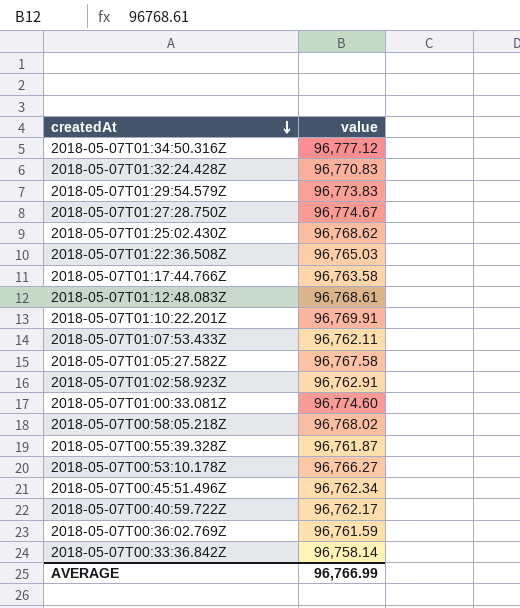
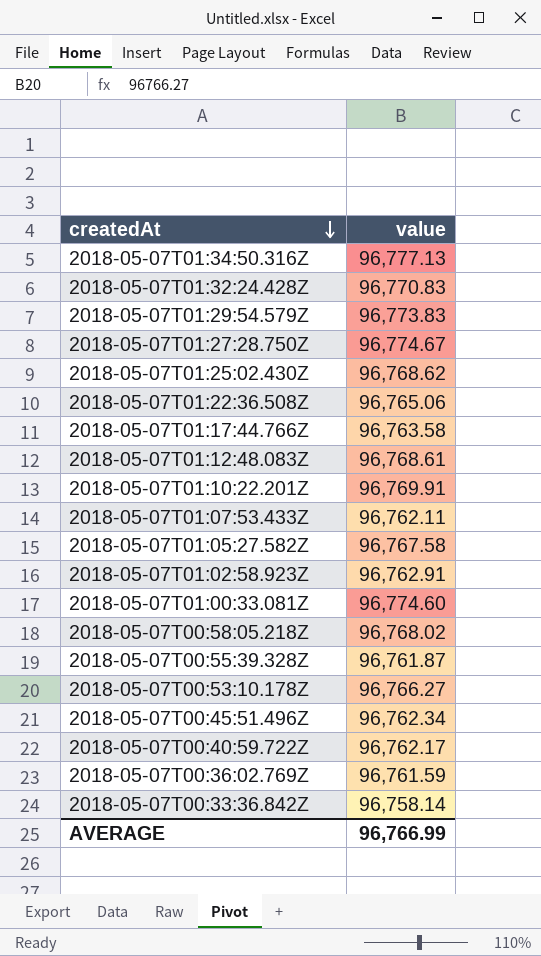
2018-05-07T01:34:50.316Z | value: 96,777.12 -> 96,777.13
2018-05-07T01:22:36.508Z | value: 96,765.03 -> 96,765.06

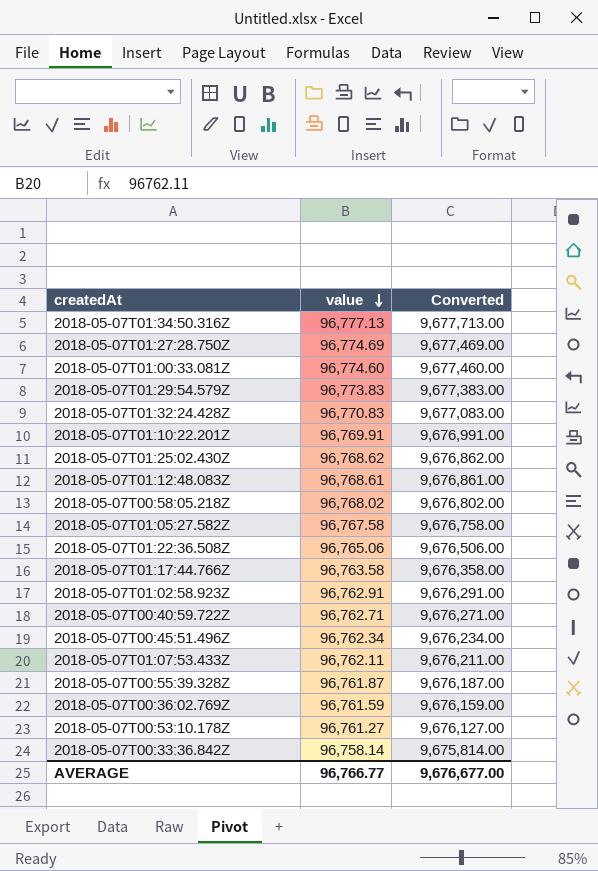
row order: createdAt descending -> value descending
column Converted | formula: none -> [value] * 100
2018-05-07T01:27:28.750Z | value: 96,774.67 -> 96,774.69
2018-05-07T00:40:59.722Z | value: 96,762.17 -> 96,762.71
2018-05-07T00:53:10.178Z | value: 96,766.27 -> 96,761.27
AVERAGE | value: 96,766.99 -> 96,766.77

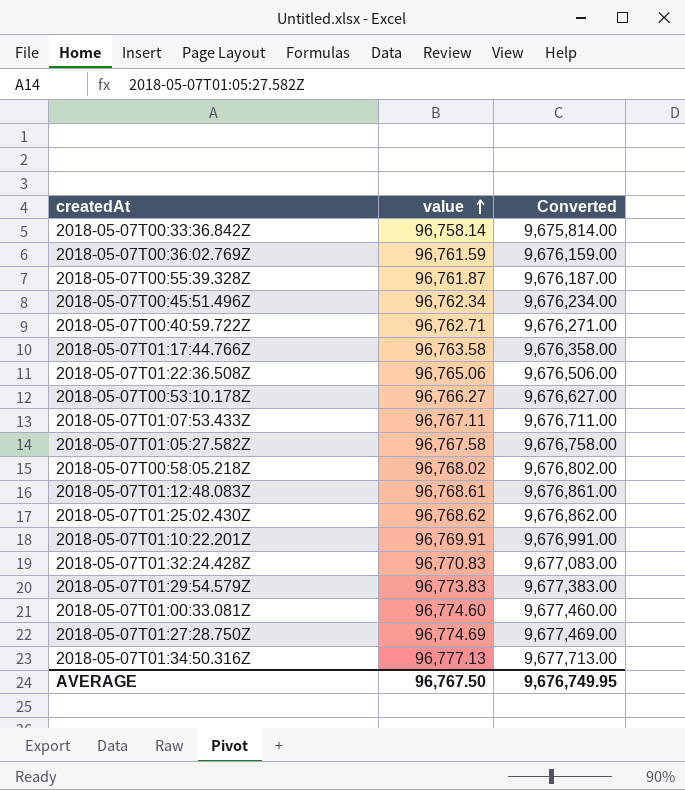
row order: value descending -> value ascending
row 2018-05-07T01:02:58.923Z: 96,762.91 | 9,676,291.00 -> none
2018-05-07T00:53:10.178Z | value: 96,761.27 -> 96,766.27
2018-05-07T00:53:10.178Z | Converted: 9,676,127.00 -> 9,676,627.00
2018-05-07T01:07:53.433Z | value: 96,762.11 -> 96,767.11
2018-05-07T01:07:53.433Z | Converted: 9,676,211.00 -> 9,676,711.00
AVERAGE | value: 96,766.77 -> 96,767.50
AVERAGE | Converted: 9,676,677.00 -> 9,676,749.95

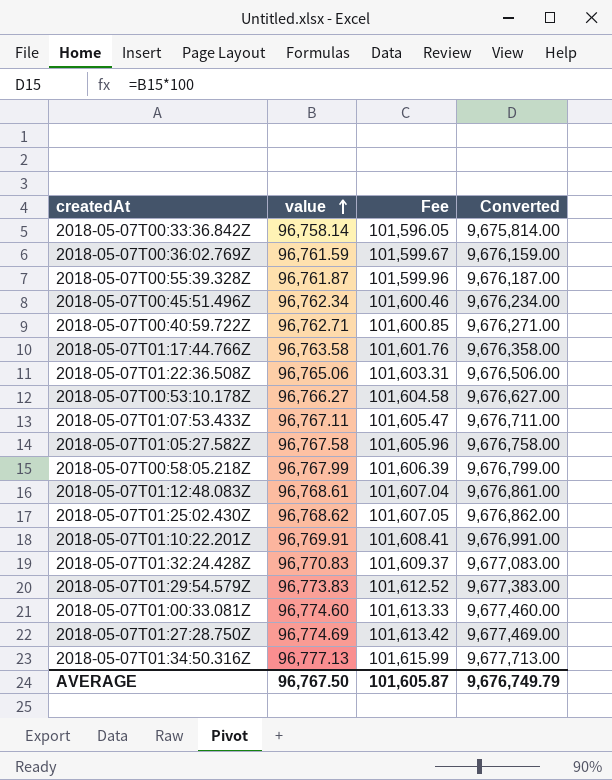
column Fee | formula: none -> [value] * 1.05
2018-05-07T00:58:05.218Z | value: 96,768.02 -> 96,767.99
2018-05-07T00:58:05.218Z | Converted: 9,676,802.00 -> 9,676,799.00
AVERAGE | Converted: 9,676,749.95 -> 9,676,749.79

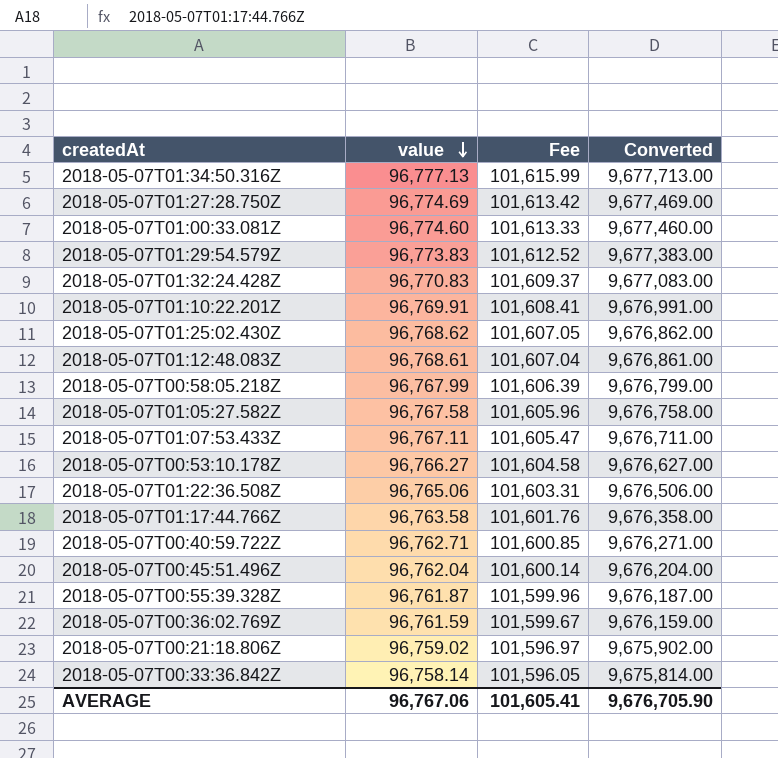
row order: value ascending -> value descending
2018-05-07T00:45:51.496Z | value: 96,762.34 -> 96,762.04
2018-05-07T00:45:51.496Z | Fee: 101,600.46 -> 101,600.14
2018-05-07T00:45:51.496Z | Converted: 9,676,234.00 -> 9,676,204.00
row 2018-05-07T00:21:18.806Z: none -> 96,759.02 | 101,596.97 | 9,675,902.00
AVERAGE | value: 96,767.50 -> 96,767.06
AVERAGE | Fee: 101,605.87 -> 101,605.41
AVERAGE | Converted: 9,676,749.79 -> 9,676,705.90

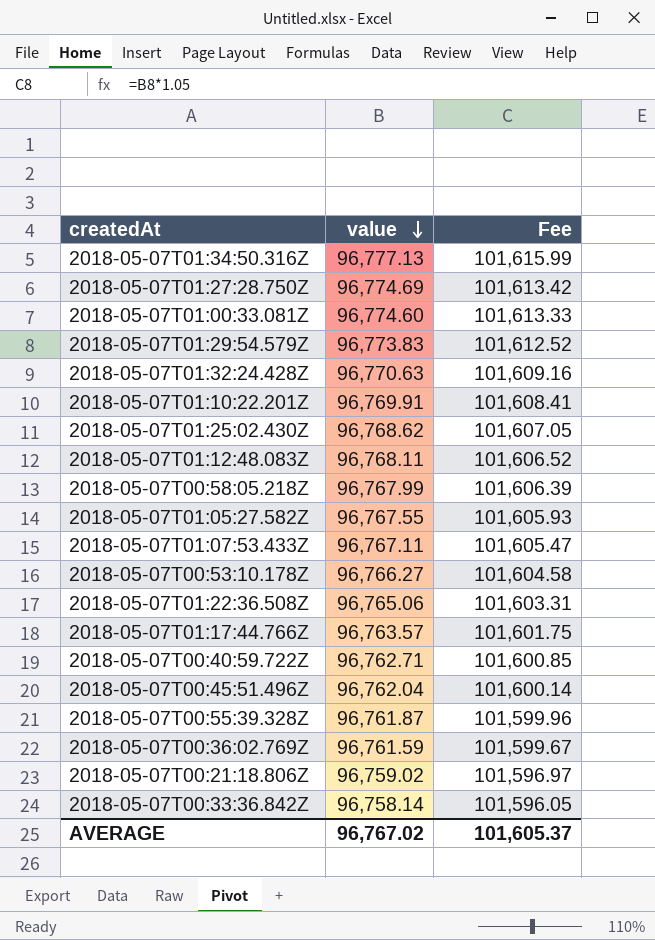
column Converted | formula: [value] * 100 -> none
2018-05-07T01:32:24.428Z | value: 96,770.83 -> 96,770.63
2018-05-07T01:32:24.428Z | Fee: 101,609.37 -> 101,609.16
2018-05-07T01:12:48.083Z | value: 96,768.61 -> 96,768.11
2018-05-07T01:12:48.083Z | Fee: 101,607.04 -> 101,606.52
2018-05-07T01:05:27.582Z | value: 96,767.58 -> 96,767.55
2018-05-07T01:05:27.582Z | Fee: 101,605.96 -> 101,605.93
2018-05-07T01:17:44.766Z | value: 96,763.58 -> 96,763.57
2018-05-07T01:17:44.766Z | Fee: 101,601.76 -> 101,601.75
AVERAGE | value: 96,767.06 -> 96,767.02
AVERAGE | Fee: 101,605.41 -> 101,605.37

